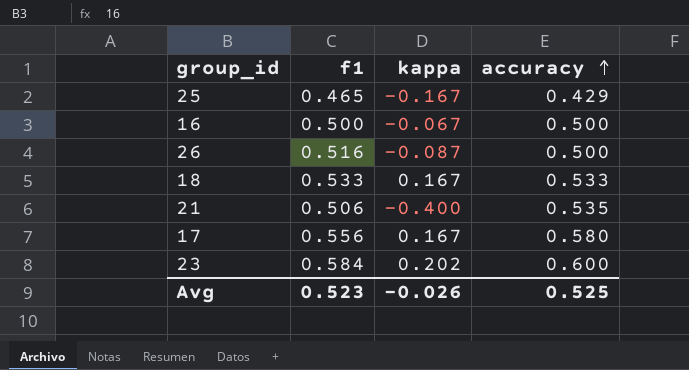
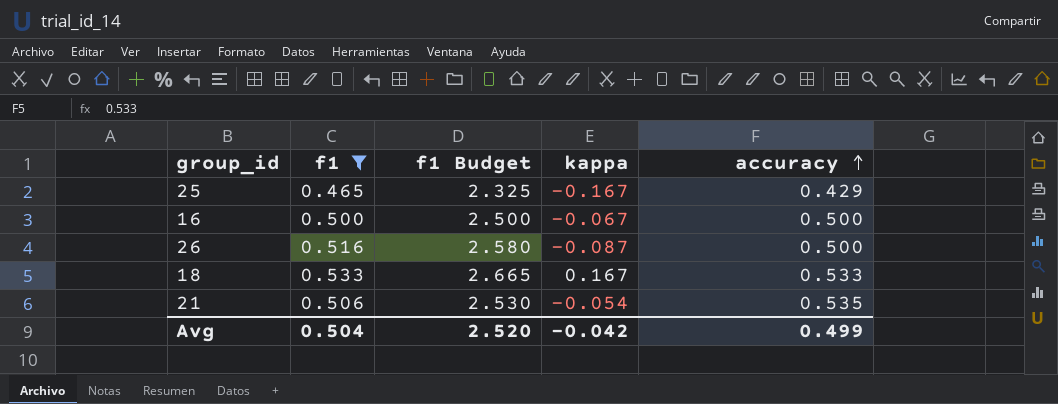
filter: none -> f1 <= 0.533
column f1 Budget | formula: none -> [f1] * 5
21 | kappa: -0.400 -> -0.054
Avg | f1: 0.523 -> 0.504
Avg | kappa: -0.026 -> -0.042
Avg | accuracy: 0.525 -> 0.499

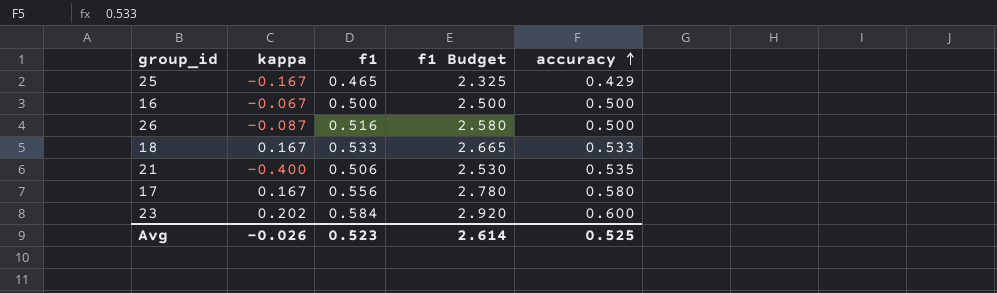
filter: f1 <= 0.533 -> none
column kappa | position: 4 -> 2
21 | kappa: -0.054 -> -0.400
Avg | kappa: -0.042 -> -0.026
Avg | f1: 0.504 -> 0.523
Avg | f1 Budget: 2.520 -> 2.614
Avg | accuracy: 0.499 -> 0.525

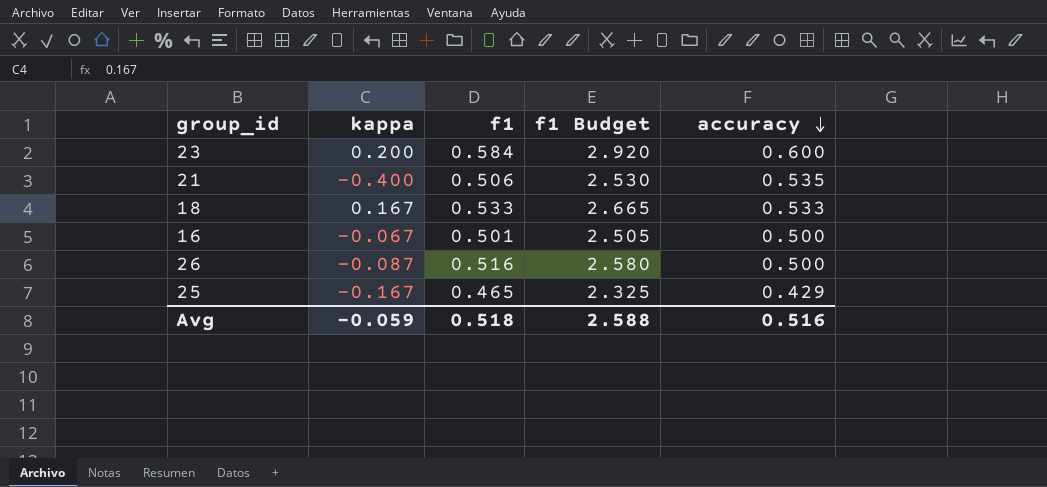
row order: accuracy ascending -> accuracy descending
row 17: 0.167 | 0.556 | 2.780 | 0.580 -> none
23 | kappa: 0.202 -> 0.200
16 | f1: 0.500 -> 0.501
16 | f1 Budget: 2.500 -> 2.505
Avg | kappa: -0.026 -> -0.059
Avg | f1: 0.523 -> 0.518
Avg | f1 Budget: 2.614 -> 2.588
Avg | accuracy: 0.525 -> 0.516

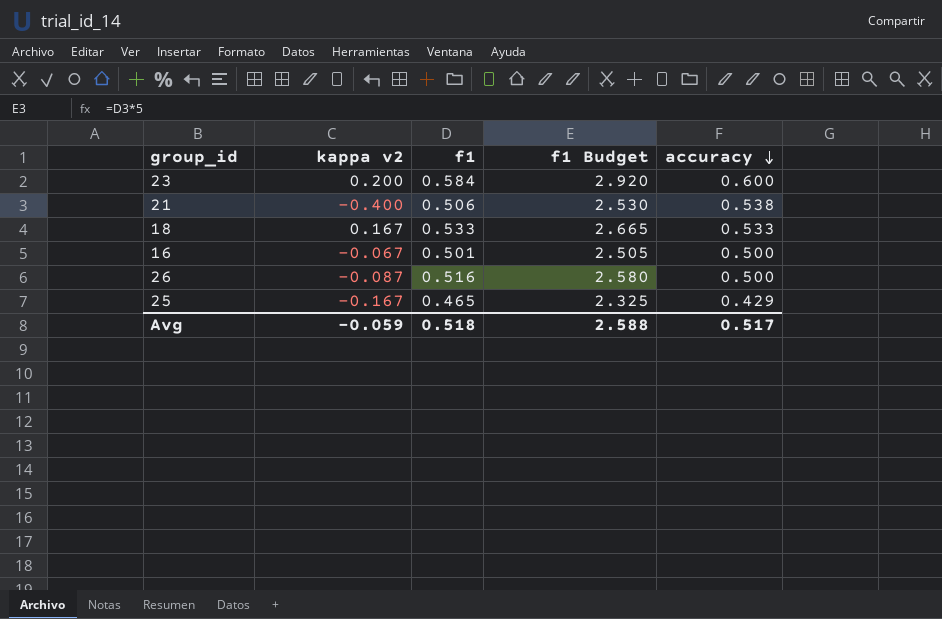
column name: kappa -> kappa v2
21 | accuracy: 0.535 -> 0.538
Avg | accuracy: 0.516 -> 0.517

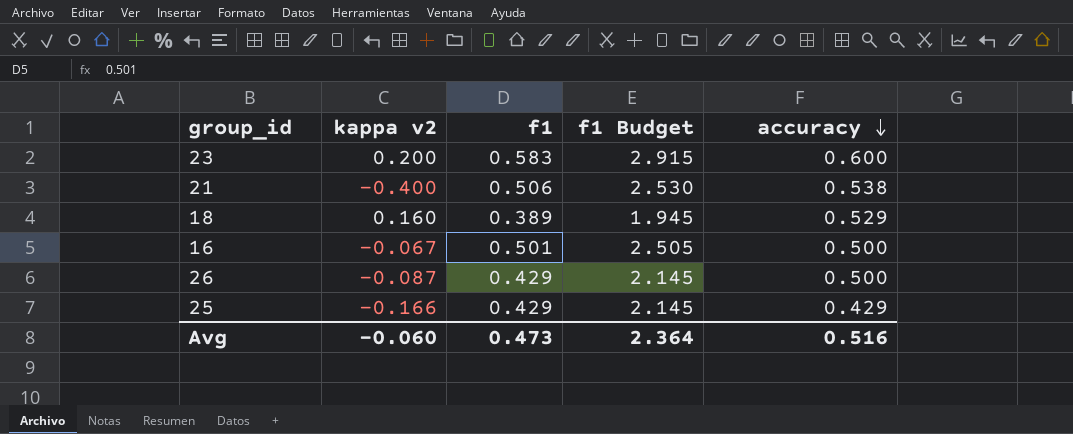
23 | f1: 0.584 -> 0.583
23 | f1 Budget: 2.920 -> 2.915
18 | kappa v2: 0.167 -> 0.160
18 | f1: 0.533 -> 0.389
18 | f1 Budget: 2.665 -> 1.945
18 | accuracy: 0.533 -> 0.529
26 | f1: 0.516 -> 0.429
26 | f1 Budget: 2.580 -> 2.145
25 | kappa v2: -0.167 -> -0.166
25 | f1: 0.465 -> 0.429
25 | f1 Budget: 2.325 -> 2.145
Avg | kappa v2: -0.059 -> -0.060
Avg | f1: 0.518 -> 0.473
Avg | f1 Budget: 2.588 -> 2.364
Avg | accuracy: 0.517 -> 0.516

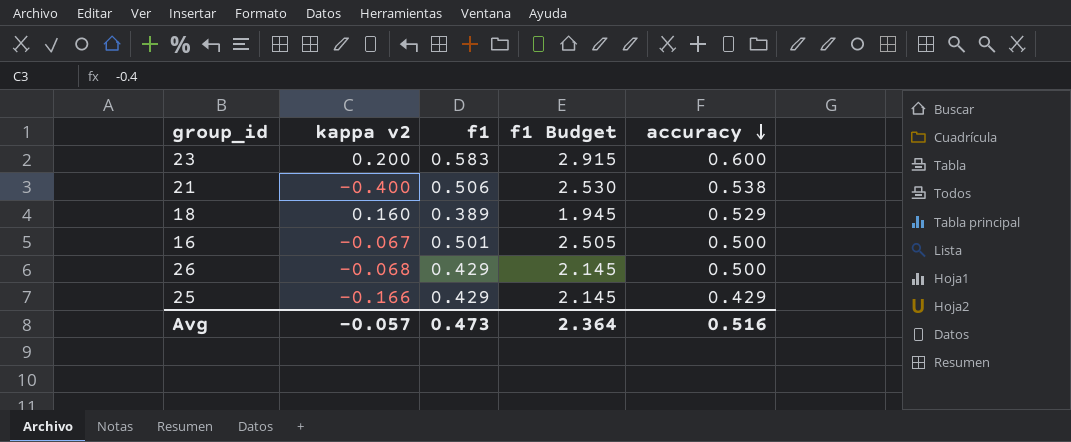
26 | kappa v2: -0.087 -> -0.068
Avg | kappa v2: -0.060 -> -0.057

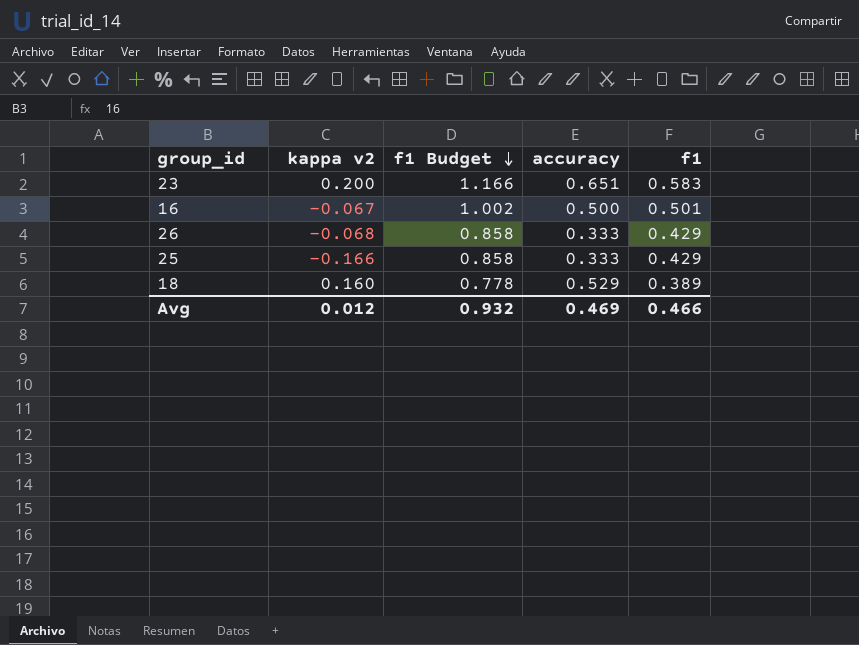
row order: accuracy descending -> f1 Budget descending
column f1 Budget | formula: [f1] * 5 -> [f1] * 2
column f1 | position: 3 -> 5
row 21: -0.400 | 0.506 | 2.530 | 0.538 -> none
23 | accuracy: 0.600 -> 0.651
26 | accuracy: 0.500 -> 0.333
25 | accuracy: 0.429 -> 0.333
Avg | kappa v2: -0.057 -> 0.012
Avg | f1 Budget: 2.364 -> 0.932
Avg | accuracy: 0.516 -> 0.469
Avg | f1: 0.473 -> 0.466

